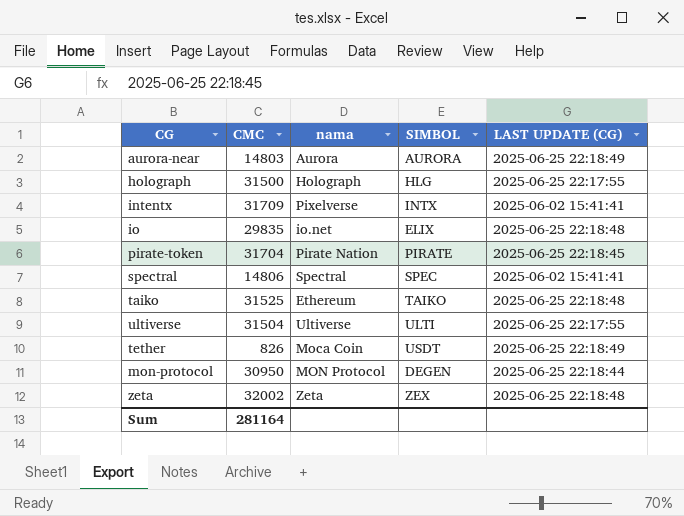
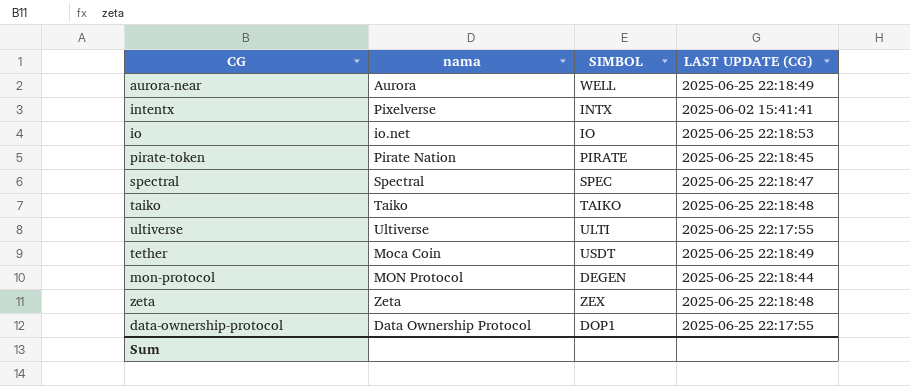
column CMC | position: 2 -> none
row holograph: 31500 | Holograph | HLG | 2025-06-25 22:17:55 -> none
aurora-near | SIMBOL: AURORA -> WELL
io | SIMBOL: ELIX -> IO
io | LAST UPDATE (CG): 2025-06-25 22:18:48 -> 2025-06-25 22:18:53
spectral | LAST UPDATE (CG): 2025-06-02 15:41:41 -> 2025-06-25 22:18:47
taiko | nama: Ethereum -> Taiko
row data-ownership-protocol: none -> Data Ownership Protocol | DOP1 | 2025-06-25 22:17:55

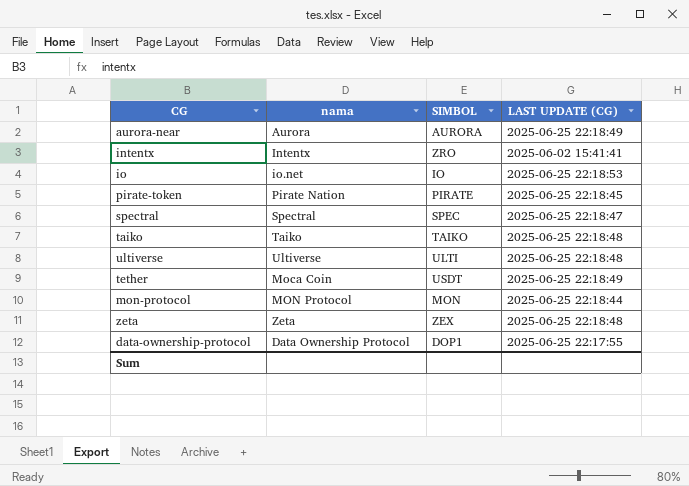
aurora-near | SIMBOL: WELL -> AURORA
intentx | nama: Pixelverse -> Intentx
intentx | SIMBOL: INTX -> ZRO
ultiverse | LAST UPDATE (CG): 2025-06-25 22:17:55 -> 2025-06-25 22:18:48
mon-protocol | SIMBOL: DEGEN -> MON

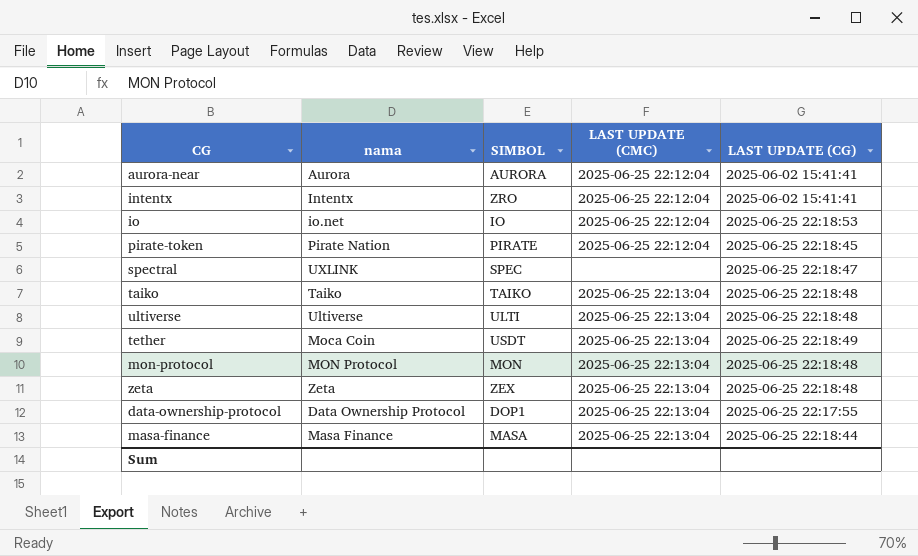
column LAST UPDATE (CMC) | position: none -> 4
aurora-near | LAST UPDATE (CG): 2025-06-25 22:18:49 -> 2025-06-02 15:41:41
spectral | nama: Spectral -> UXLINK
mon-protocol | LAST UPDATE (CG): 2025-06-25 22:18:44 -> 2025-06-25 22:18:48
row masa-finance: none -> Masa Finance | MASA | 2025-06-25 22:13:04 | 2025-06-25 22:18:44

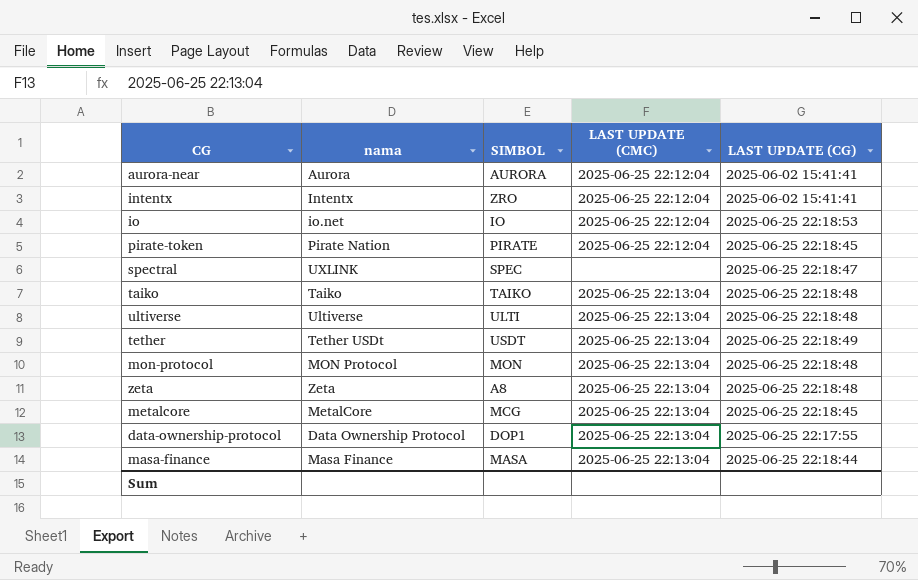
tether | nama: Moca Coin -> Tether USDt
zeta | SIMBOL: ZEX -> A8
row metalcore: none -> MetalCore | MCG | 2025-06-25 22:13:04 | 2025-06-25 22:18:45

